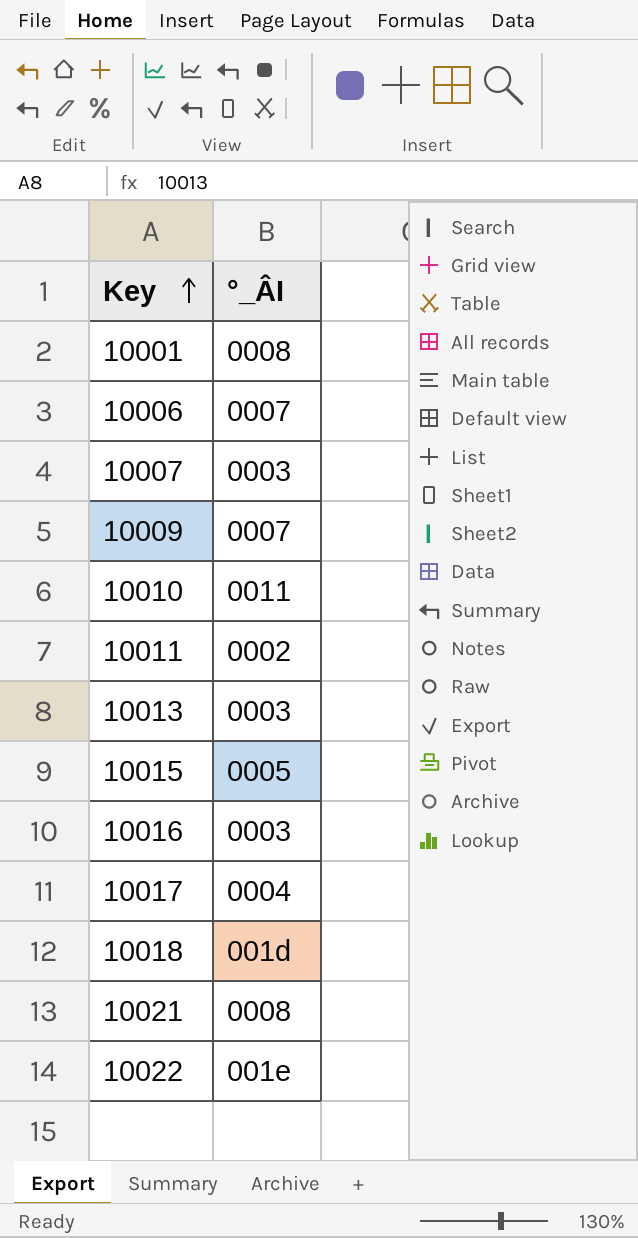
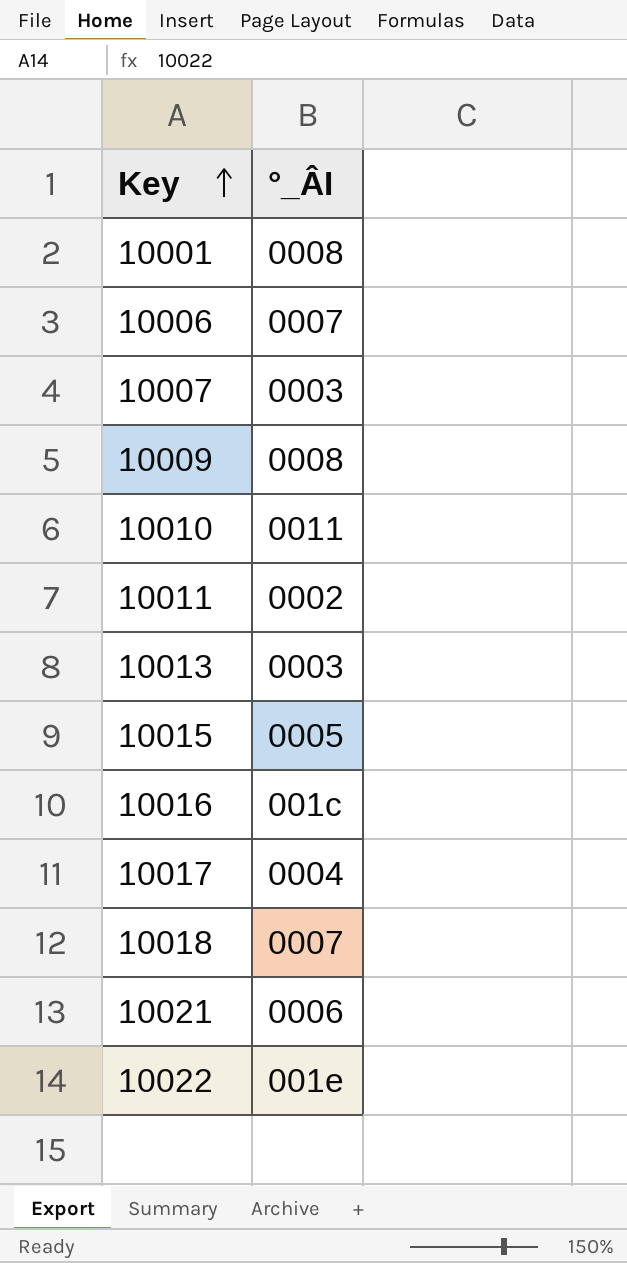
10009 | °_ÂI: 0007 -> 0008
10016 | °_ÂI: 0003 -> 001c
10018 | °_ÂI: 001d -> 0007
10021 | °_ÂI: 0008 -> 0006

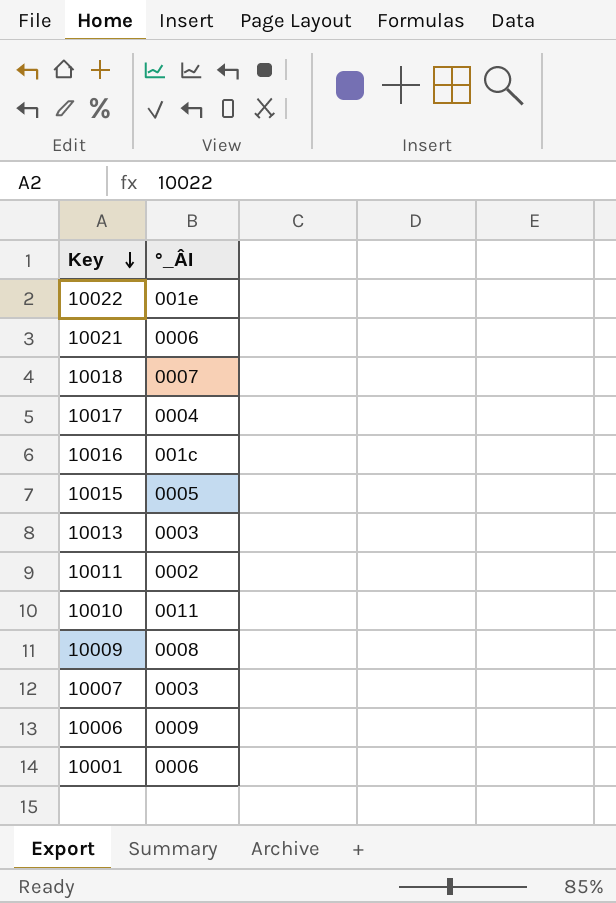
row order: Key ascending -> Key descending
10006 | °_ÂI: 0007 -> 0009
10001 | °_ÂI: 0008 -> 0006

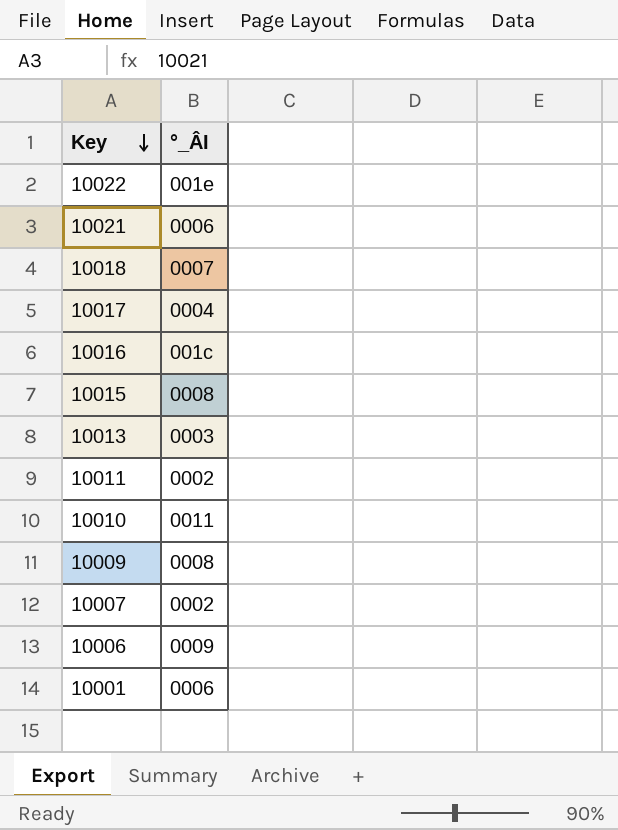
10015 | °_ÂI: 0005 -> 0008
10007 | °_ÂI: 0003 -> 0002

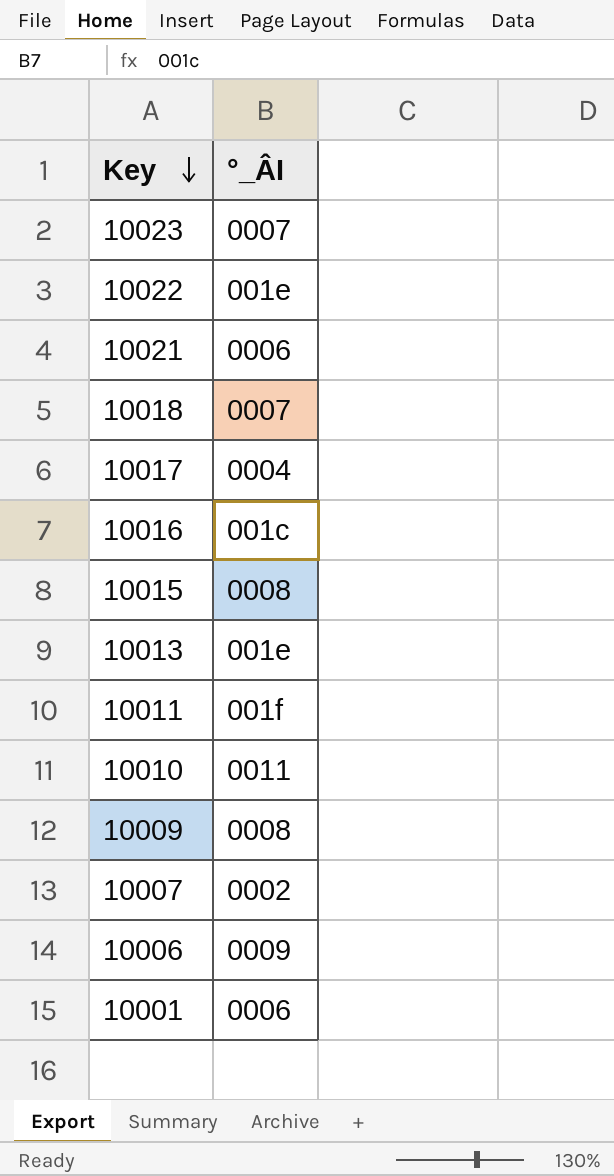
row 10023: none -> 0007
10013 | °_ÂI: 0003 -> 001e
10011 | °_ÂI: 0002 -> 001f

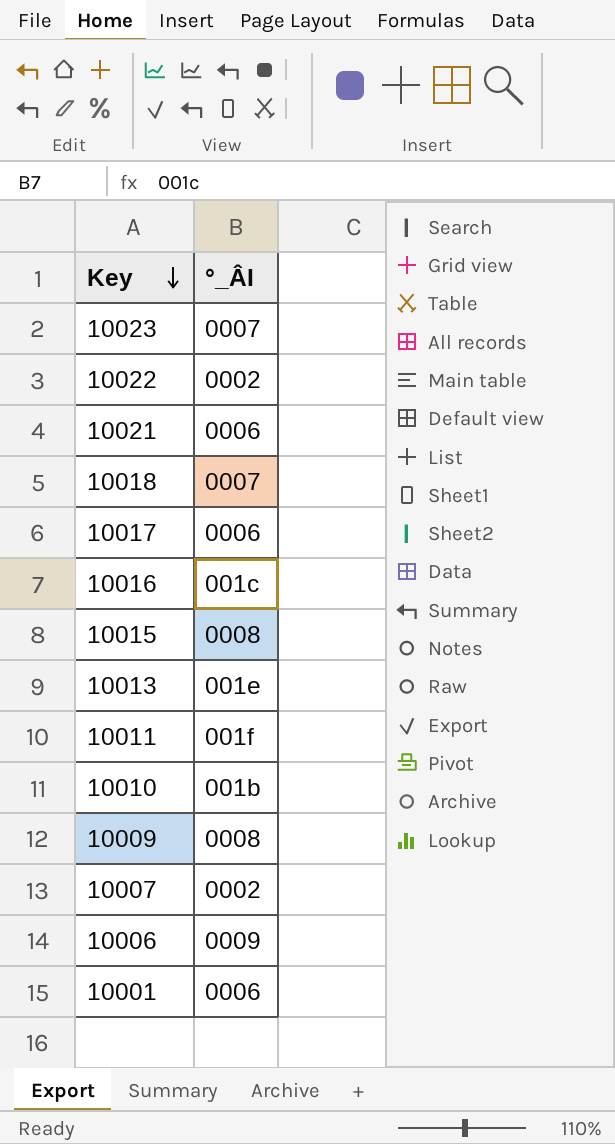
10022 | °_ÂI: 001e -> 0002
10017 | °_ÂI: 0004 -> 0006
10010 | °_ÂI: 0011 -> 001b

